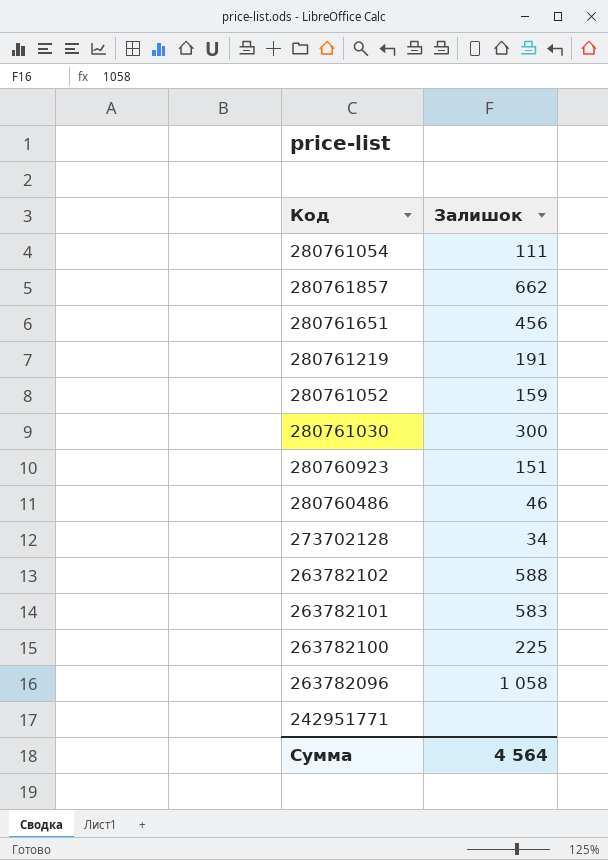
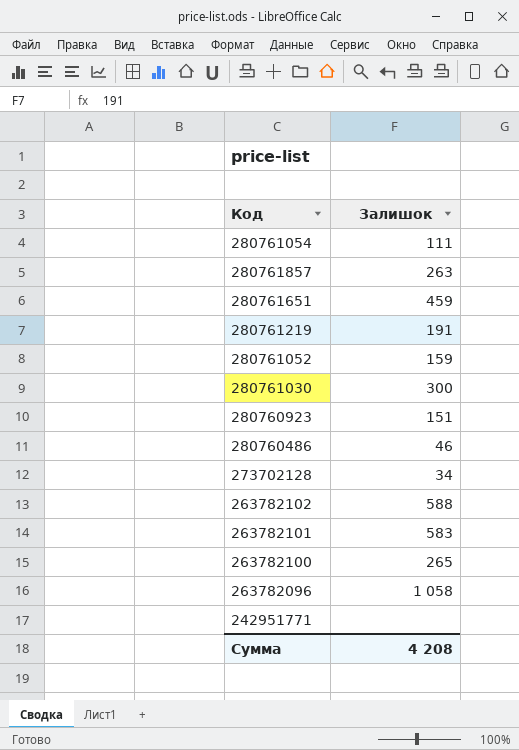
280761857 | Залишок: 662 -> 263
280761651 | Залишок: 456 -> 459
263782100 | Залишок: 225 -> 265
Сумма | Залишок: 4 564 -> 4 208

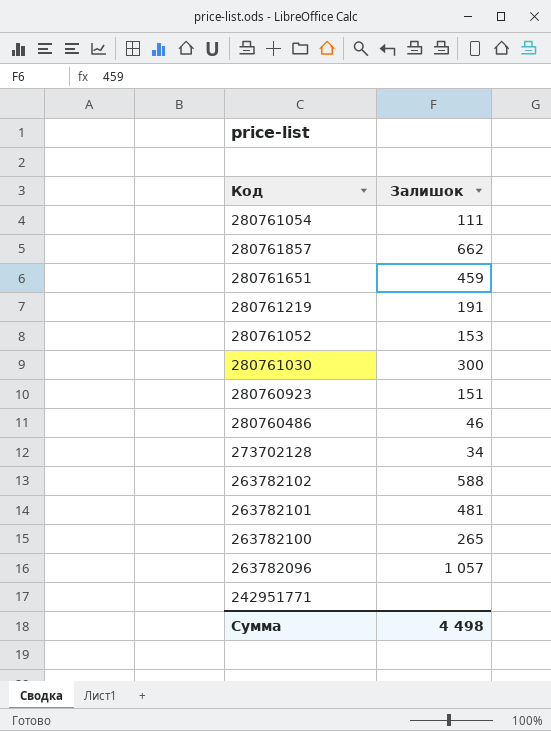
280761857 | Залишок: 263 -> 662
280761052 | Залишок: 159 -> 153
263782101 | Залишок: 583 -> 481
263782096 | Залишок: 1 058 -> 1 057
Сумма | Залишок: 4 208 -> 4 498

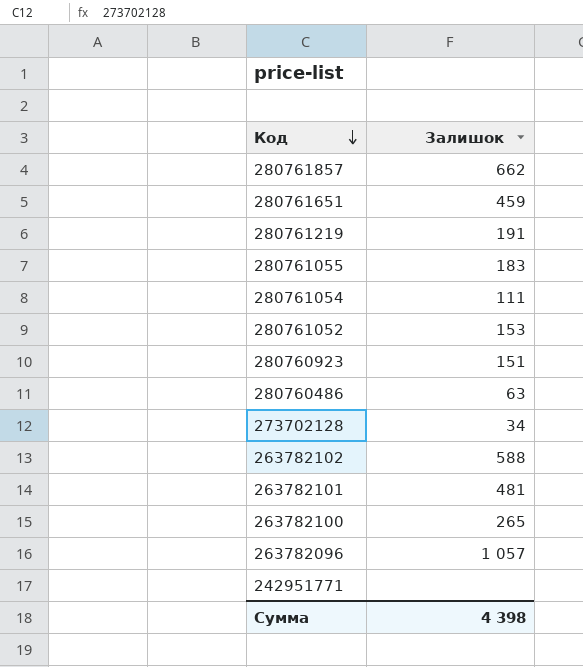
row order: none -> Код descending
row 280761030: 300 -> none
row 280761055: none -> 183
280760486 | Залишок: 46 -> 63
Сумма | Залишок: 4 498 -> 4 398

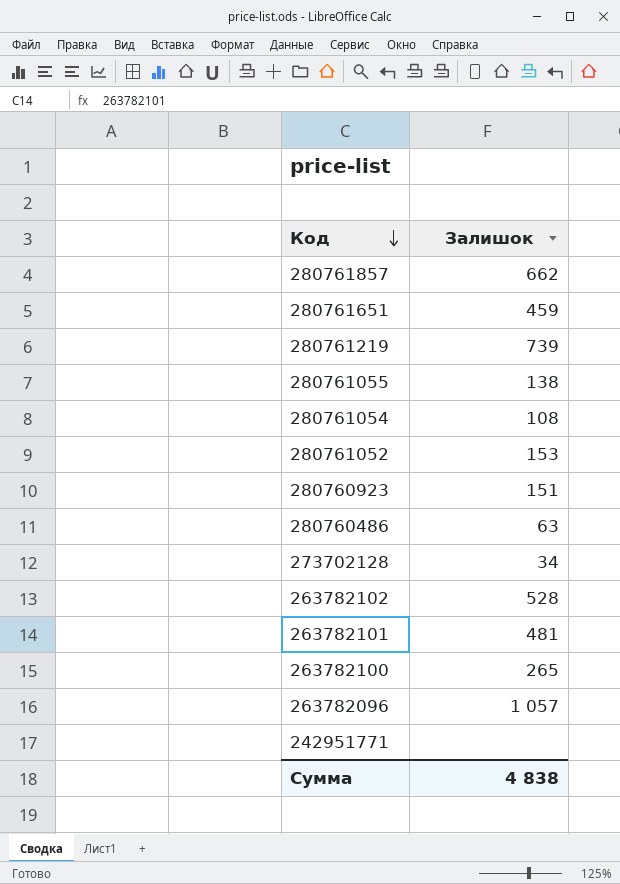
280761219 | Залишок: 191 -> 739
280761055 | Залишок: 183 -> 138
280761054 | Залишок: 111 -> 108
263782102 | Залишок: 588 -> 528
Сумма | Залишок: 4 398 -> 4 838

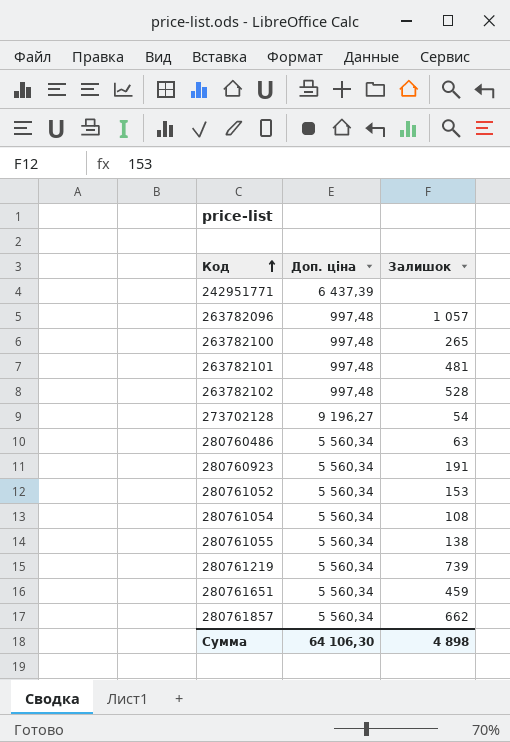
row order: Код descending -> Код ascending
column Доп. ціна | position: none -> 2
273702128 | Залишок: 34 -> 54
280760923 | Залишок: 151 -> 191
Сумма | Залишок: 4 838 -> 4 898

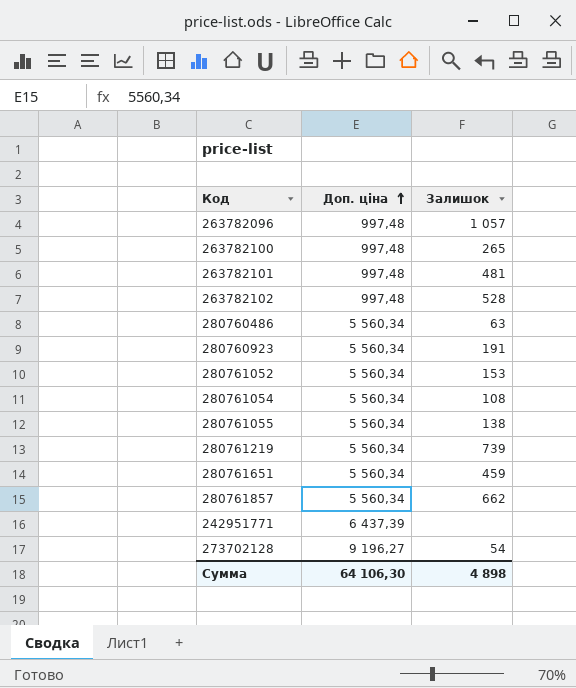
row order: Код ascending -> Доп. ціна ascending

